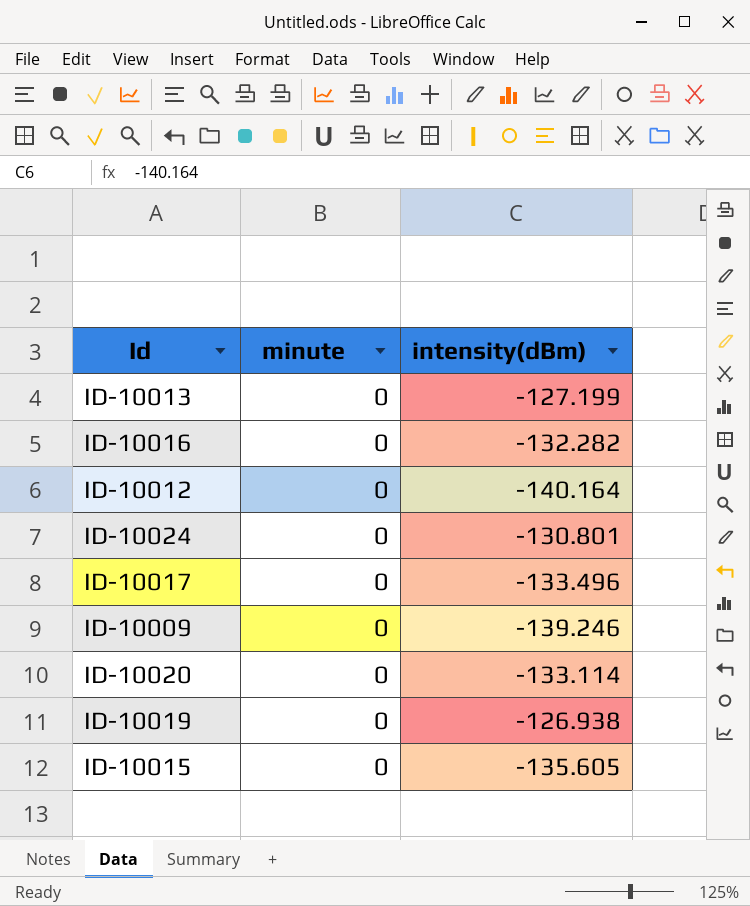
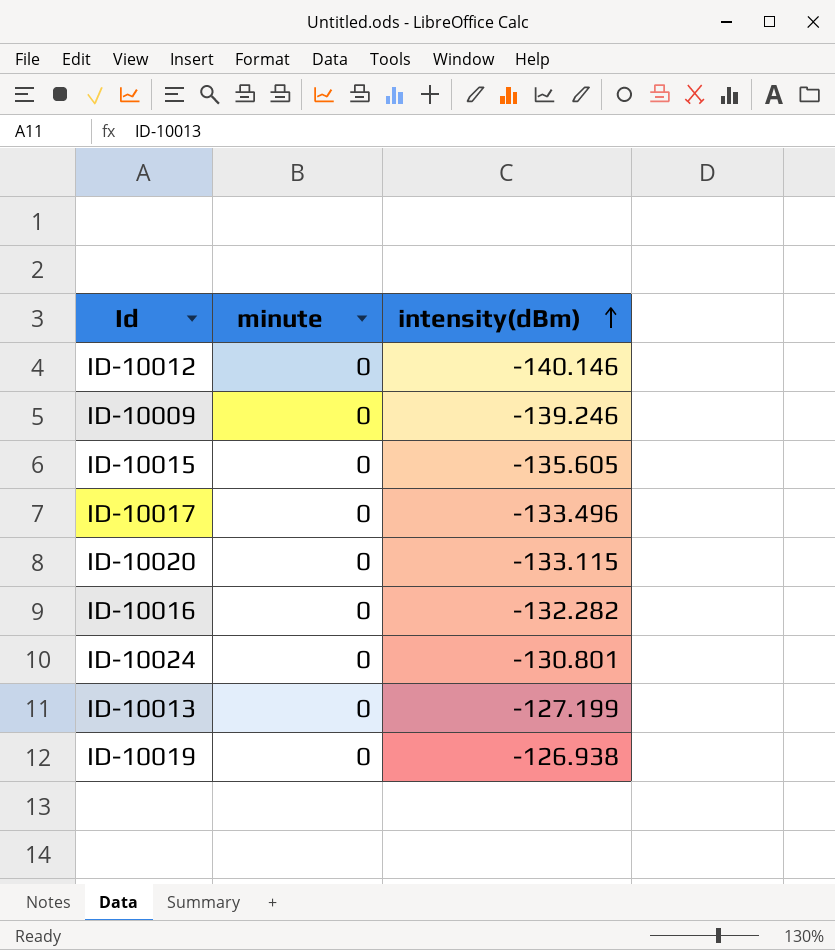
row order: none -> intensity(dBm) ascending
ID-10012 | intensity(dBm): -140.164 -> -140.146
ID-10020 | intensity(dBm): -133.114 -> -133.115

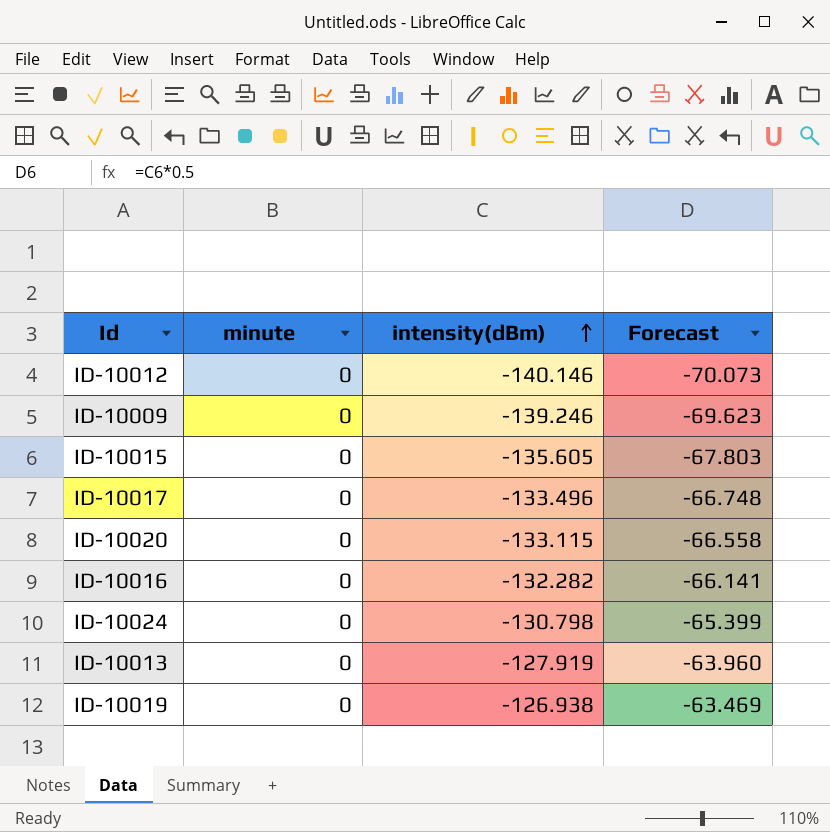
column Forecast | formula: none -> [intensity(dBm)] * 0.5
ID-10024 | intensity(dBm): -130.801 -> -130.798
ID-10013 | intensity(dBm): -127.199 -> -127.919

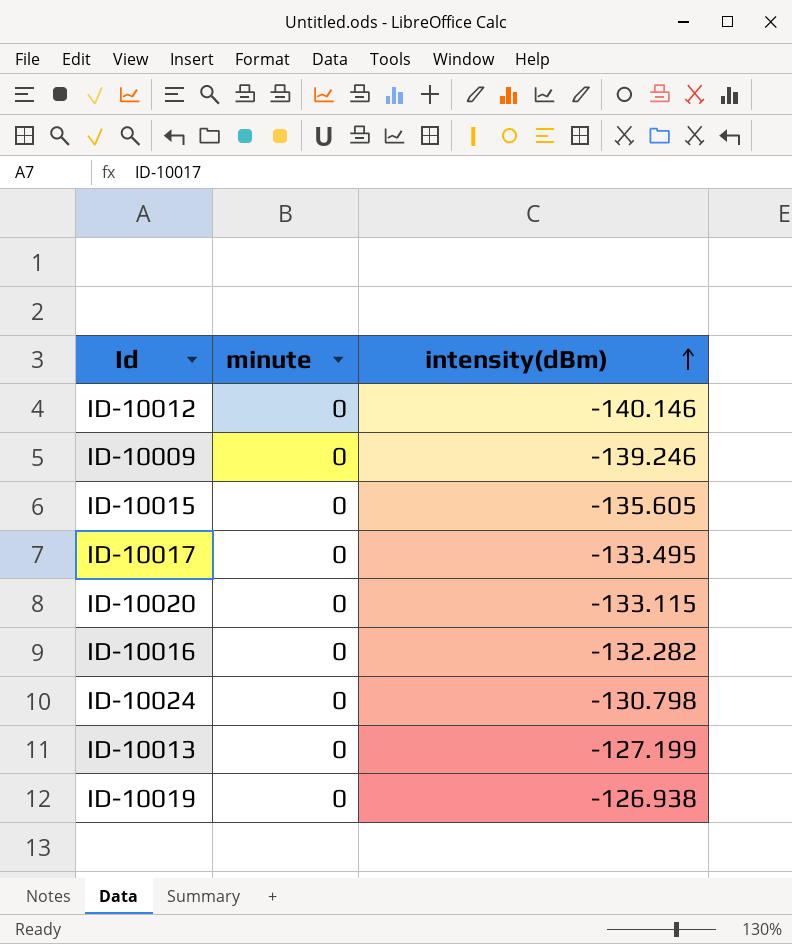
column Forecast | formula: [intensity(dBm)] * 0.5 -> none
ID-10017 | intensity(dBm): -133.496 -> -133.495
ID-10013 | intensity(dBm): -127.919 -> -127.199

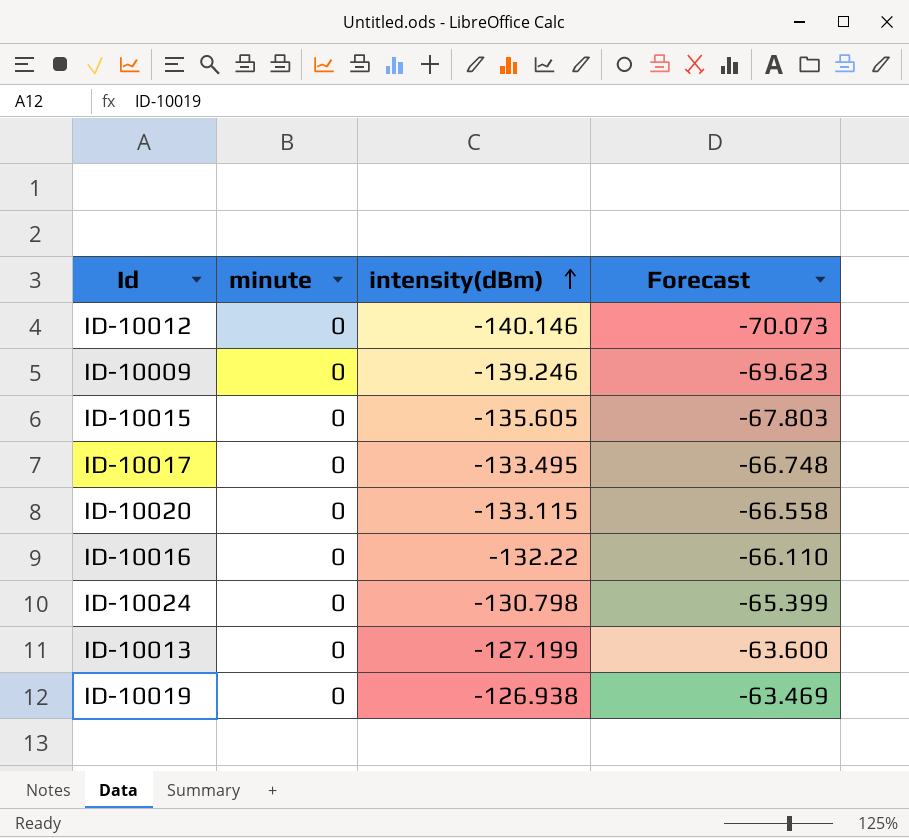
column Forecast | formula: none -> [intensity(dBm)] * 0.5
ID-10016 | intensity(dBm): -132.282 -> -132.22

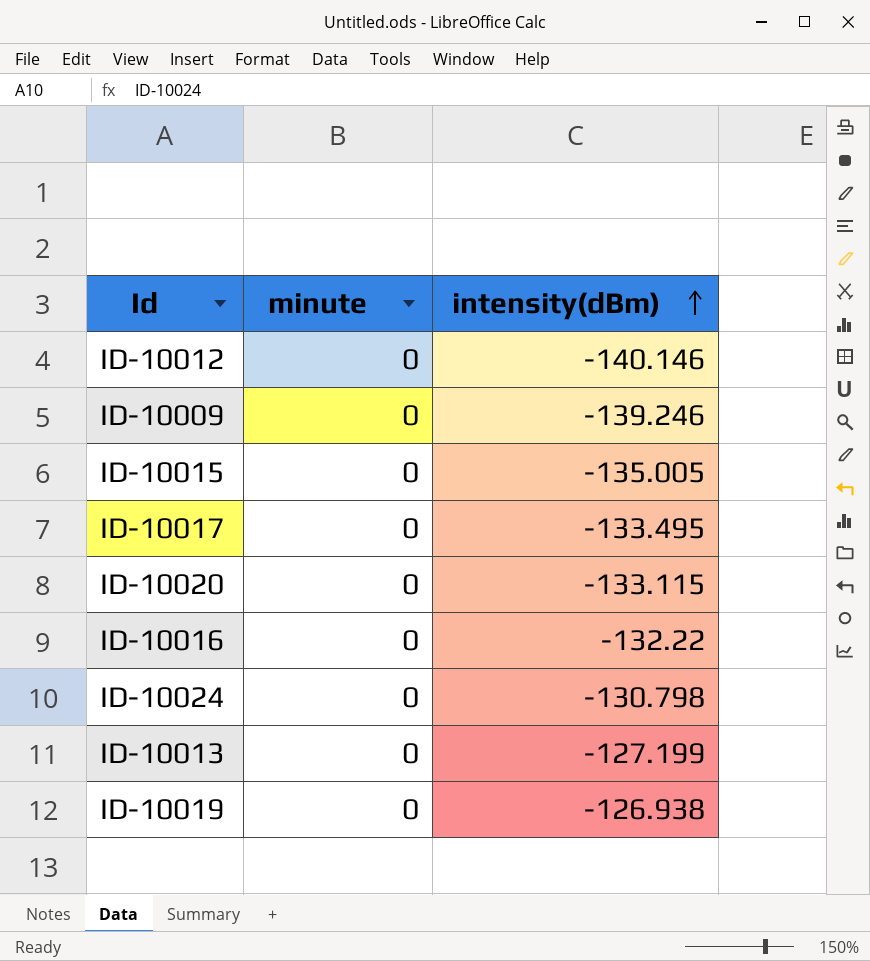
column Forecast | formula: [intensity(dBm)] * 0.5 -> none
ID-10015 | intensity(dBm): -135.605 -> -135.005

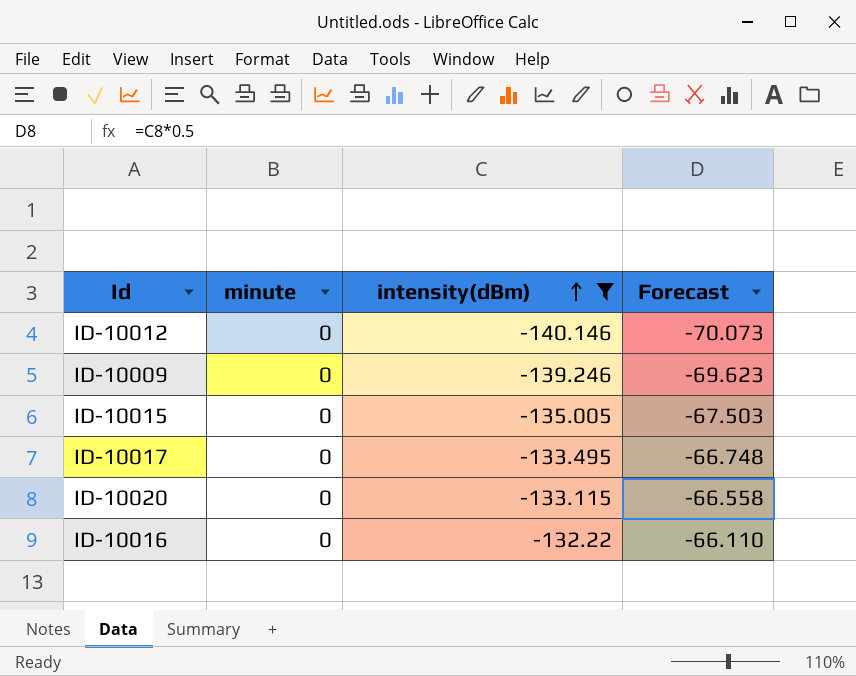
filter: none -> intensity(dBm) <= -132.22
column Forecast | formula: none -> [intensity(dBm)] * 0.5

